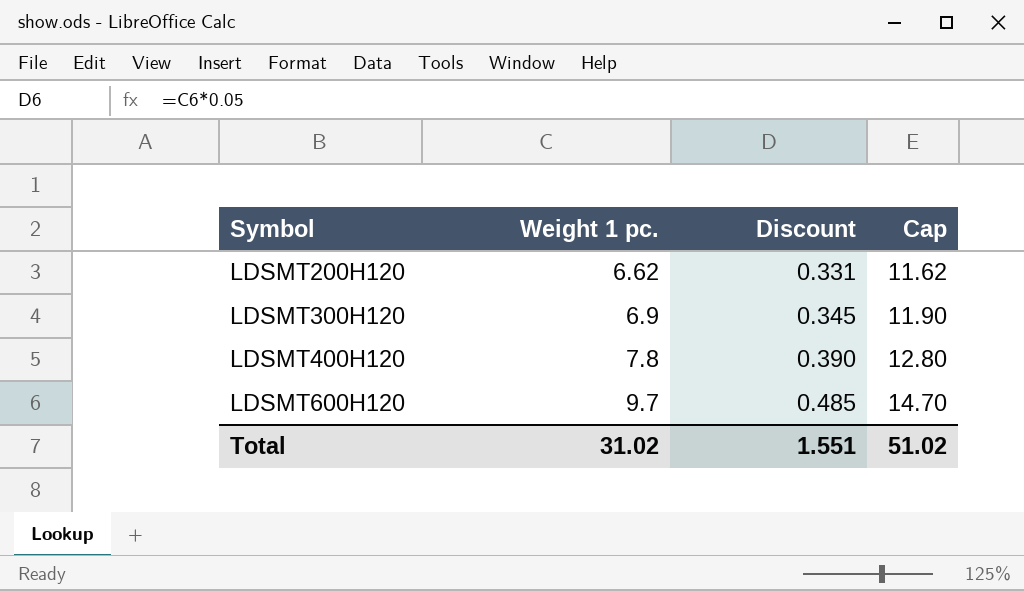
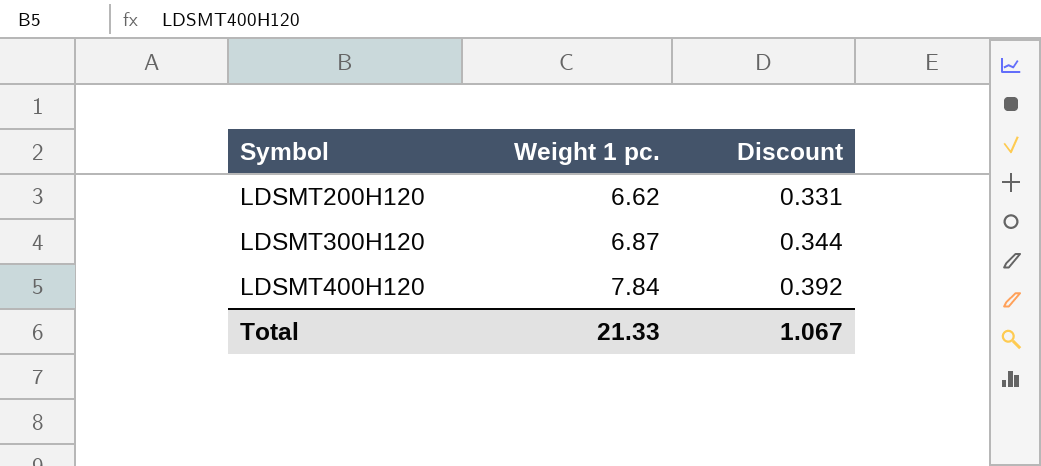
column Cap | formula: [Weight 1 pc.] + 5 -> none
row LDSMT600H120: 9.7 | 0.485 | 14.70 -> none
LDSMT300H120 | Weight 1 pc.: 6.9 -> 6.87
LDSMT300H120 | Discount: 0.345 -> 0.344
LDSMT400H120 | Weight 1 pc.: 7.8 -> 7.84
LDSMT400H120 | Discount: 0.390 -> 0.392
Total | Weight 1 pc.: 31.02 -> 21.33
Total | Discount: 1.551 -> 1.067

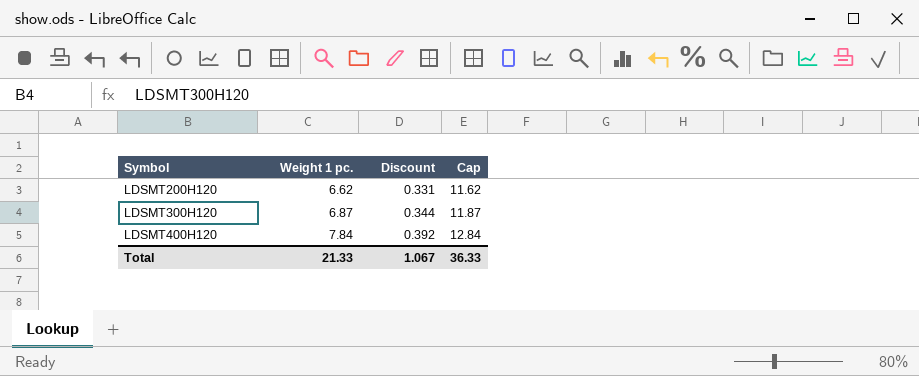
column Cap | formula: none -> [Weight 1 pc.] + 5

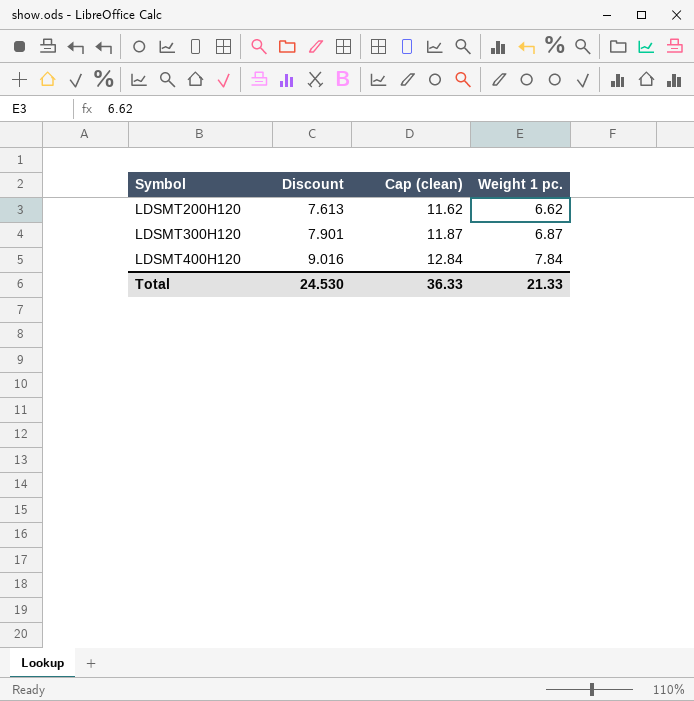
column Discount | formula: [Weight 1 pc.] * 0.05 -> [Weight 1 pc.] * 1.15
column name: Cap -> Cap (clean)
column Weight 1 pc. | position: 2 -> 4
Total | Discount: 1.067 -> 24.530

